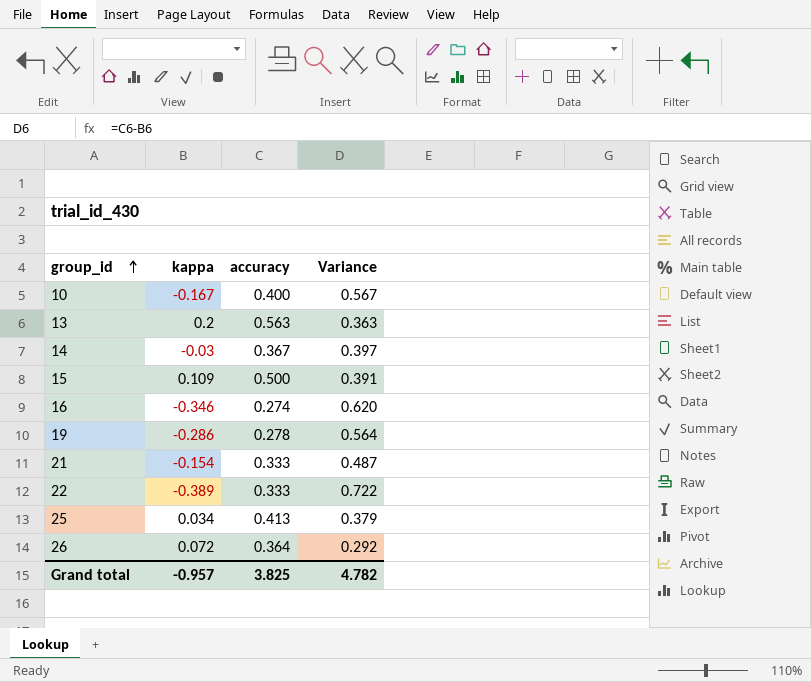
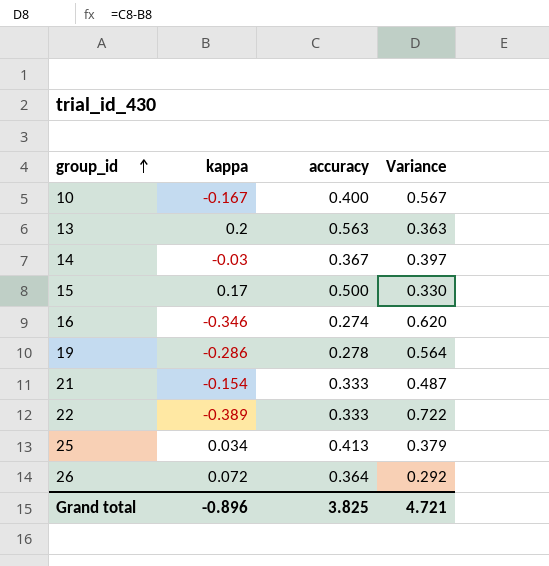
15 | kappa: 0.109 -> 0.17
15 | Variance: 0.391 -> 0.330
Grand total | kappa: -0.957 -> -0.896
Grand total | Variance: 4.782 -> 4.721

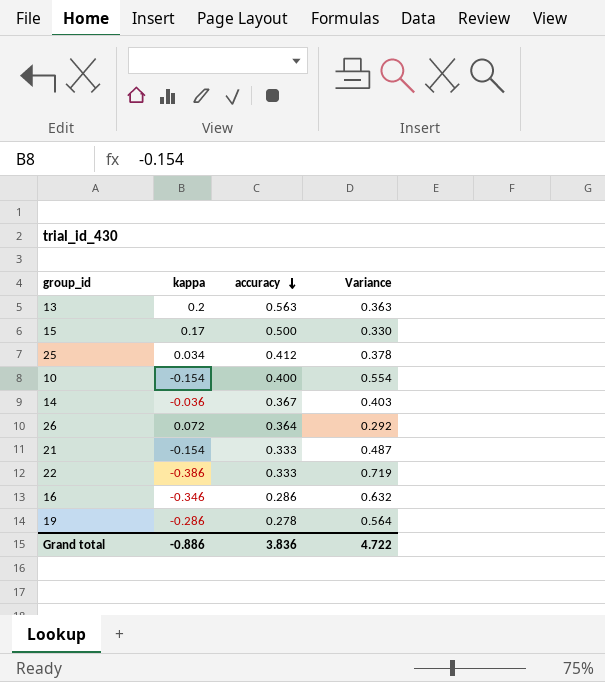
row order: group_id ascending -> accuracy descending
25 | accuracy: 0.413 -> 0.412
25 | Variance: 0.379 -> 0.378
10 | kappa: -0.167 -> -0.154
10 | Variance: 0.567 -> 0.554
14 | kappa: -0.03 -> -0.036
14 | Variance: 0.397 -> 0.403
22 | kappa: -0.389 -> -0.386
22 | Variance: 0.722 -> 0.719
16 | accuracy: 0.274 -> 0.286
16 | Variance: 0.620 -> 0.632
Grand total | kappa: -0.896 -> -0.886
Grand total | accuracy: 3.825 -> 3.836
Grand total | Variance: 4.721 -> 4.722

